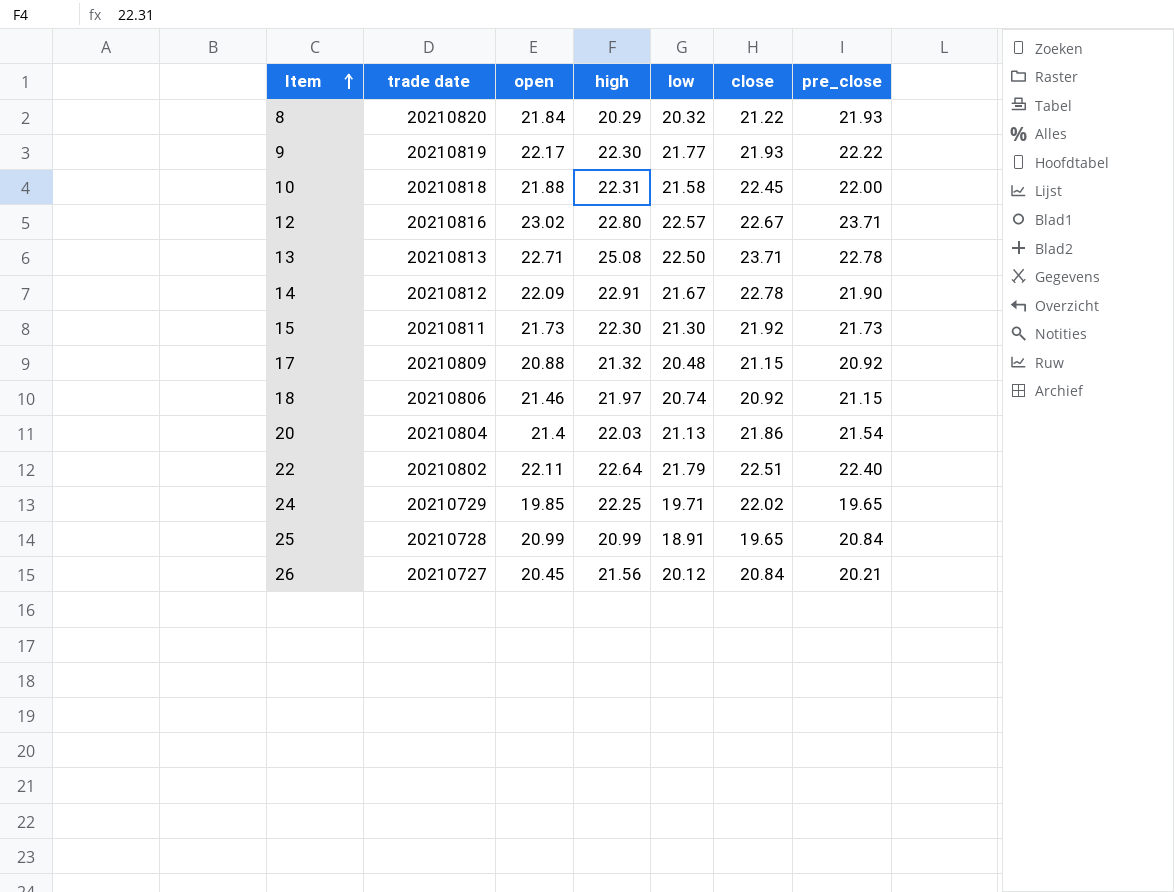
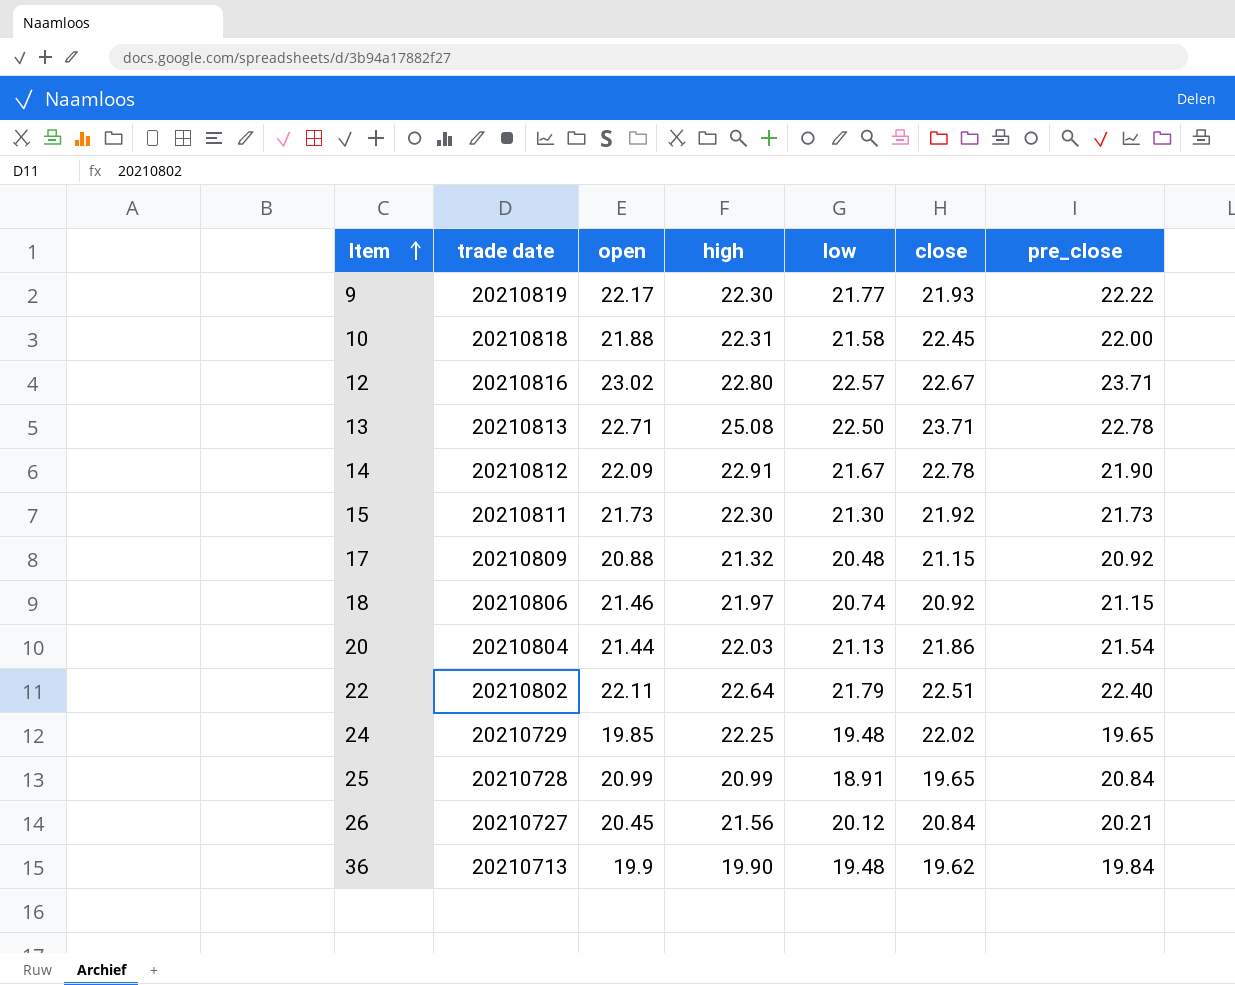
row 8: 20210820 | 21.84 | 20.29 | 20.32 | 21.22 | 21.93 -> none
20 | open: 21.4 -> 21.44
24 | low: 19.71 -> 19.48
row 36: none -> 20210713 | 19.9 | 19.90 | 19.48 | 19.62 | 19.84

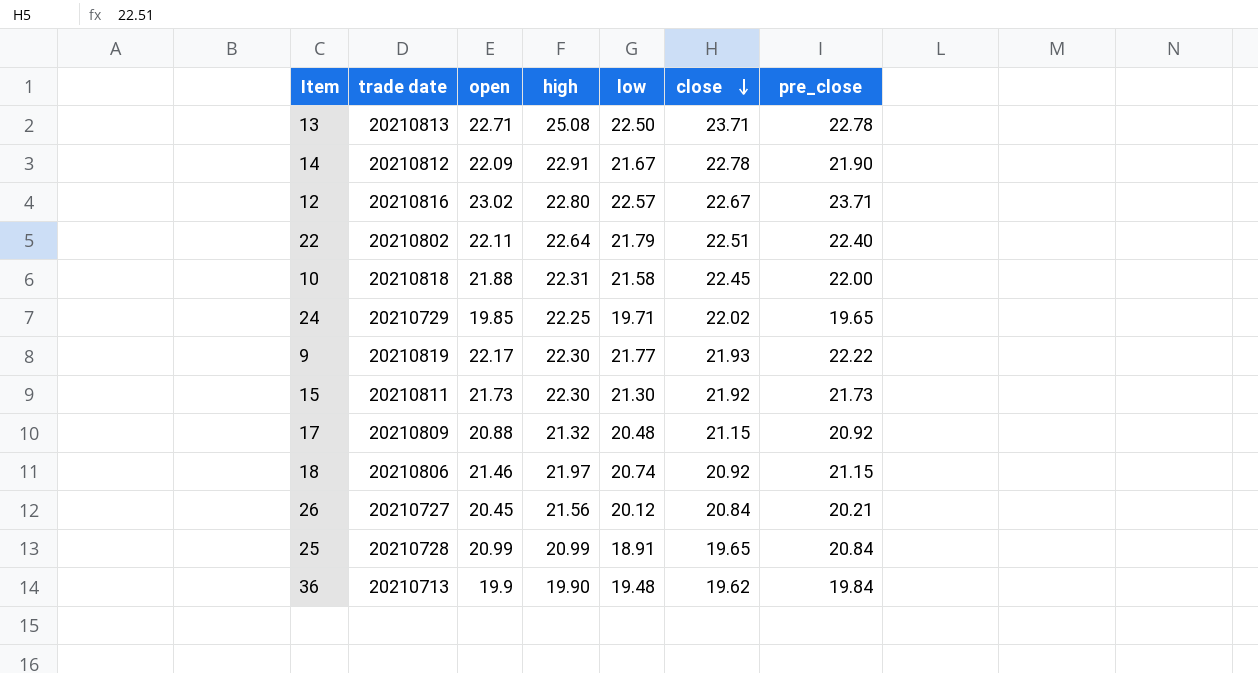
row order: Item ascending -> close descending
row 20: 20210804 | 21.44 | 22.03 | 21.13 | 21.86 | 21.54 -> none
24 | low: 19.48 -> 19.71

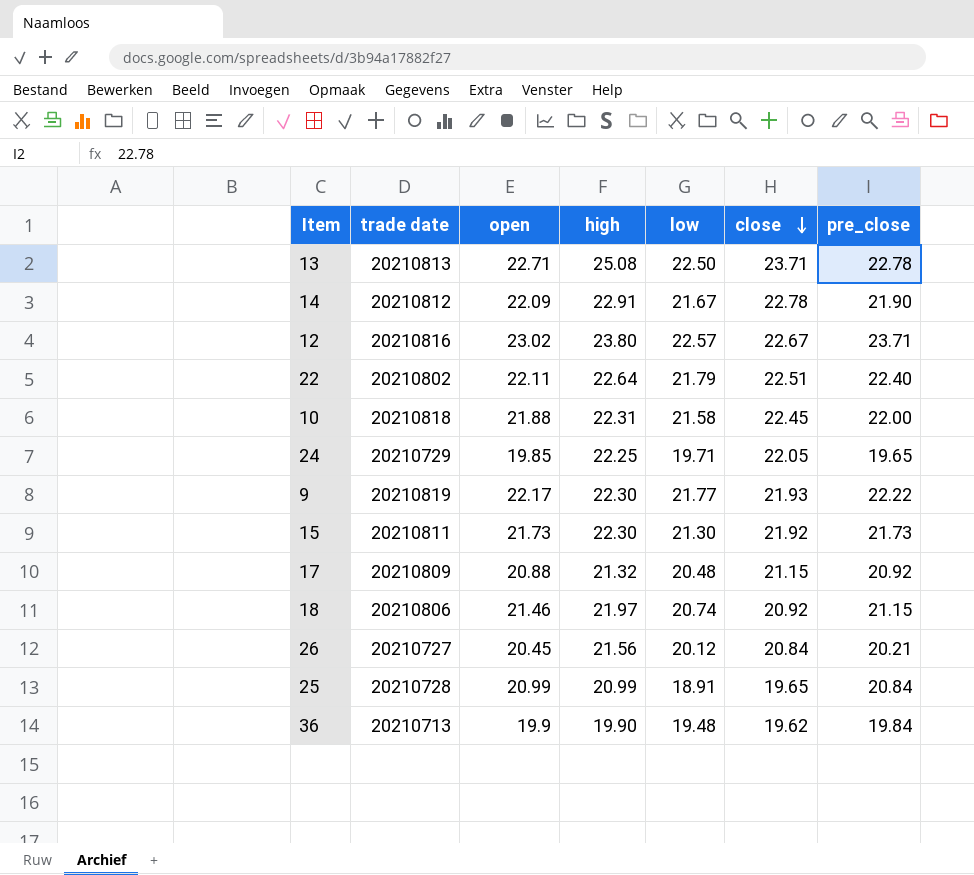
12 | high: 22.80 -> 23.80
24 | close: 22.02 -> 22.05

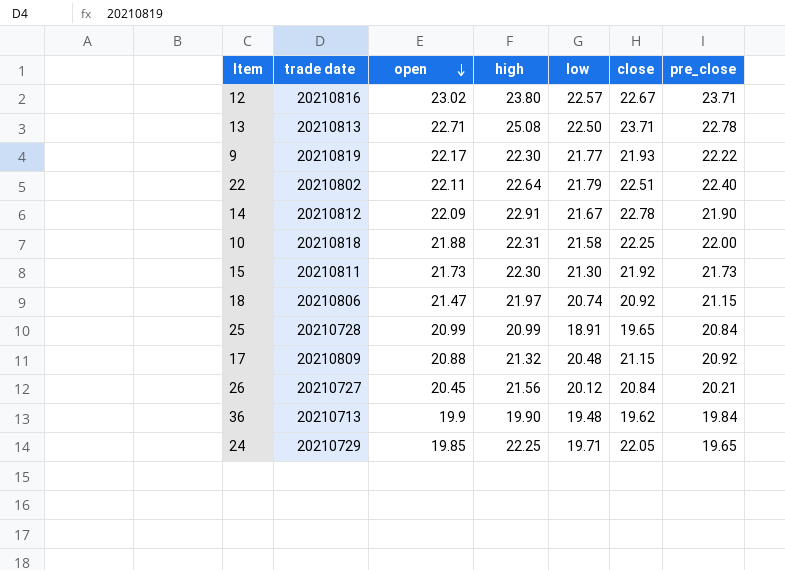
row order: close descending -> open descending
10 | close: 22.45 -> 22.25
18 | open: 21.46 -> 21.47

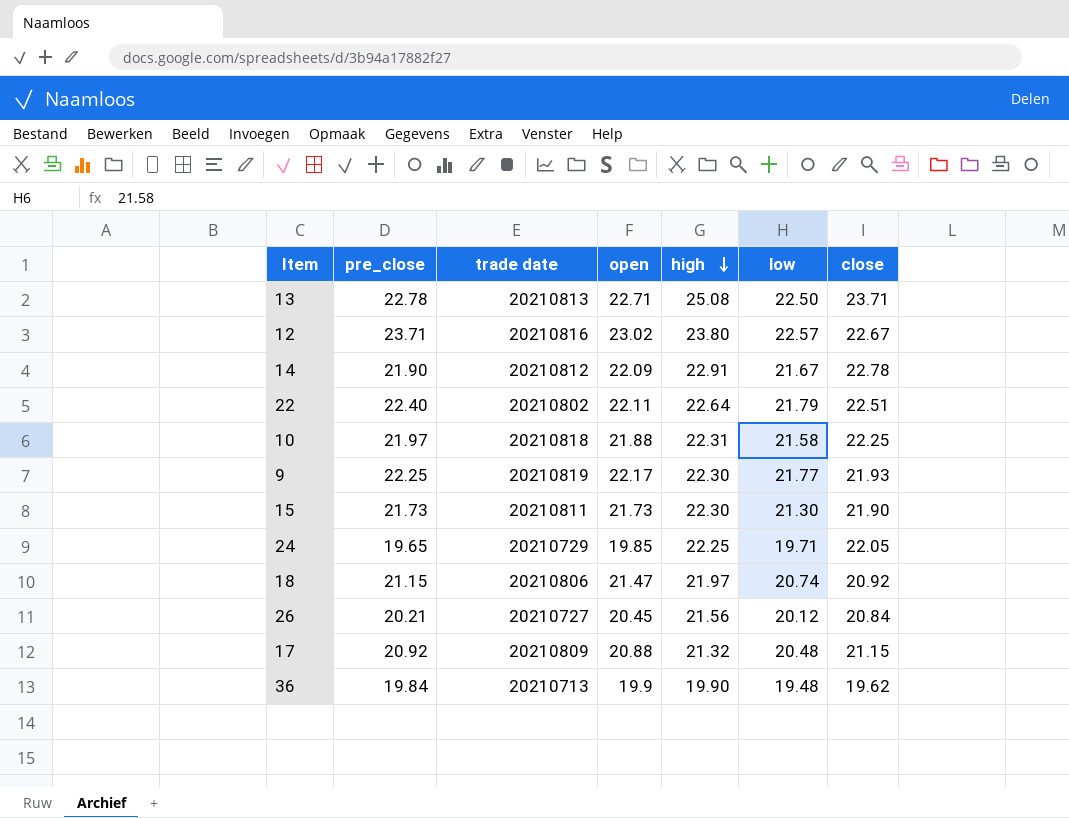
row order: open descending -> high descending
column pre_close | position: 7 -> 2
row 25: 20210728 | 20.99 | 20.99 | 18.91 | 19.65 | 20.84 -> none
10 | pre_close: 22.00 -> 21.97
9 | pre_close: 22.22 -> 22.25
15 | close: 21.92 -> 21.90

